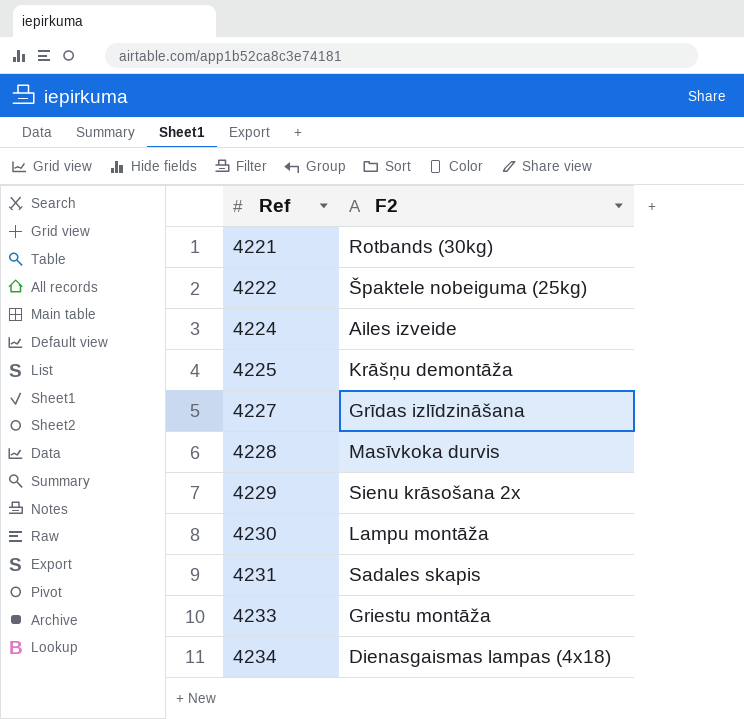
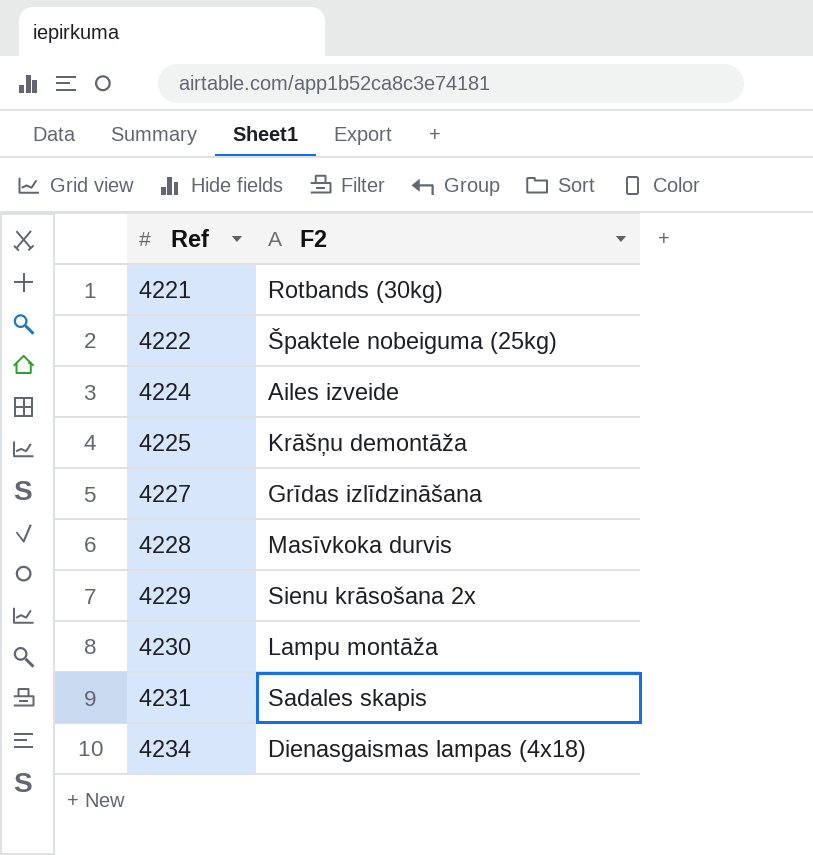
row 4233: Griestu montāža -> none

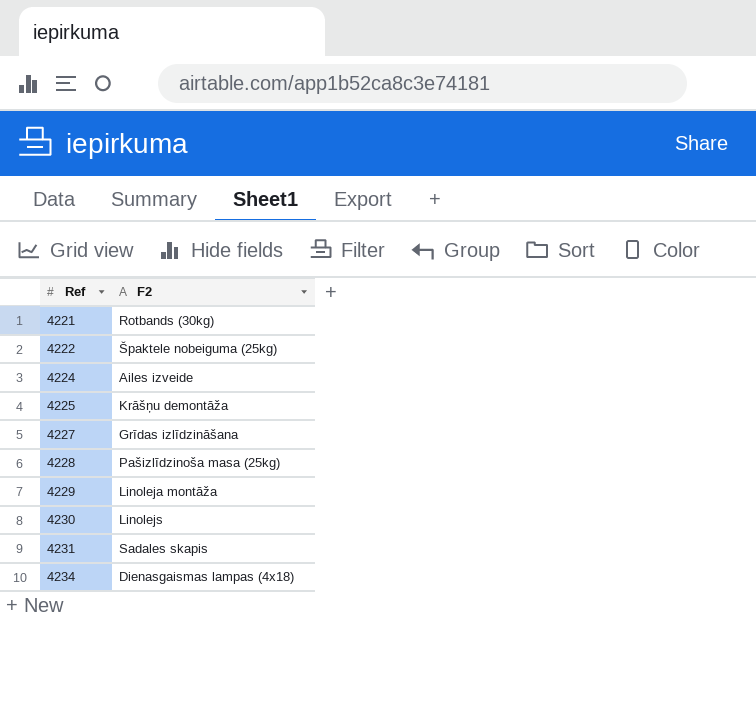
4228 | F2: Masīvkoka durvis -> Pašizlīdzinoša masa (25kg)
4229 | F2: Sienu krāsošana 2x -> Linoleja montāža
4230 | F2: Lampu montāža -> Linolejs

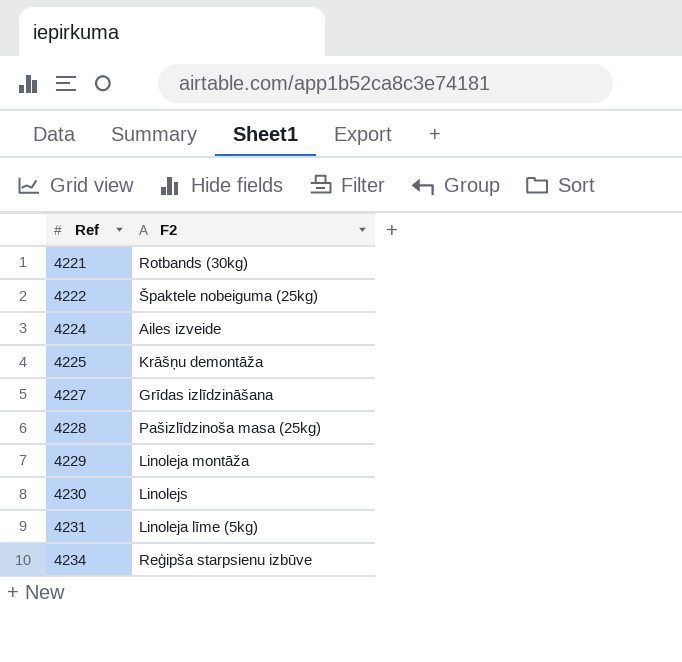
4231 | F2: Sadales skapis -> Linoleja līme (5kg)
4234 | F2: Dienasgaismas lampas (4x18) -> Reģipša starpsienu izbūve

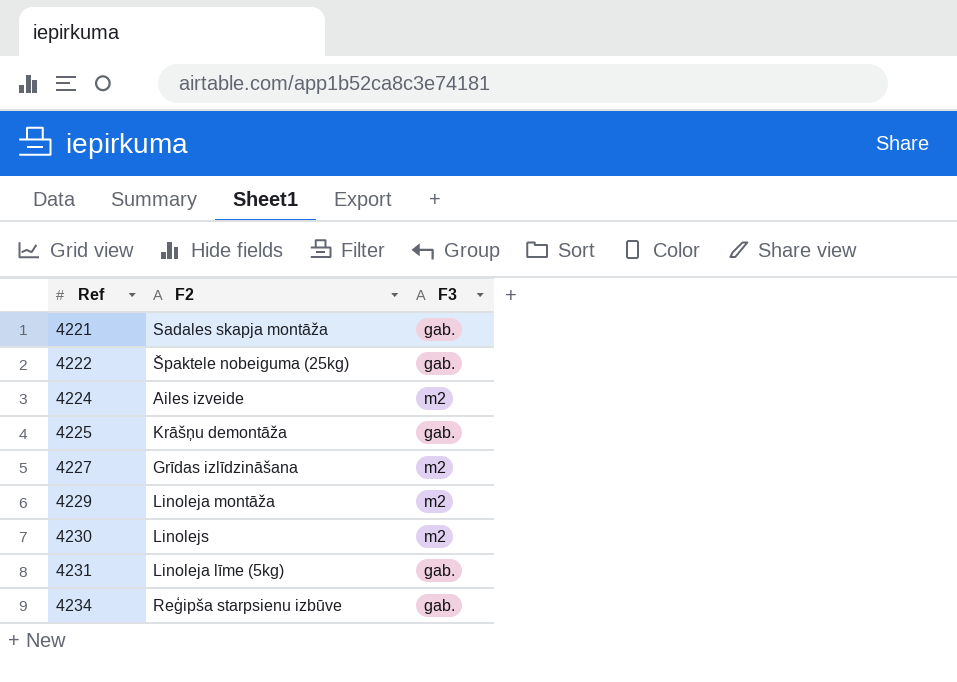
column F3 | position: none -> 3
row 4228: Pašizlīdzinoša masa (25kg) -> none
4221 | F2: Rotbands (30kg) -> Sadales skapja montāža

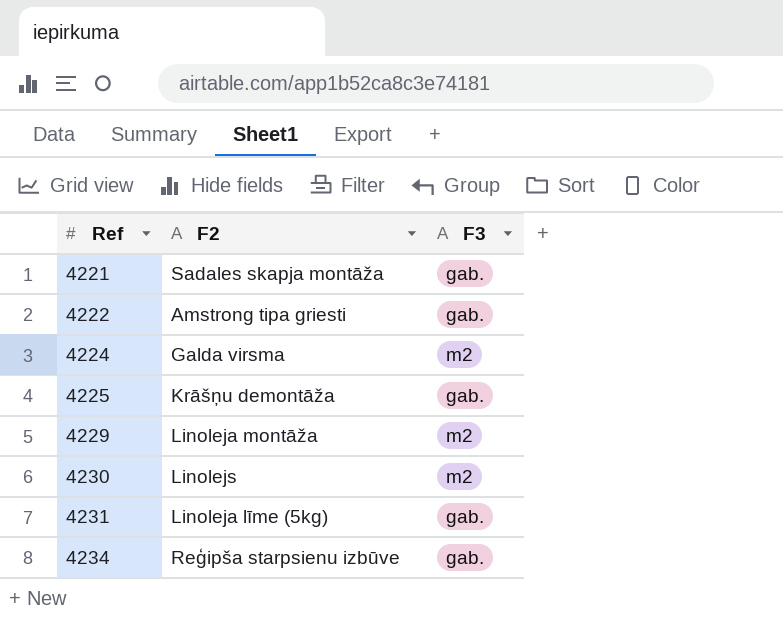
row 4227: Grīdas izlīdzināšana | m2 -> none
4222 | F2: Špaktele nobeiguma (25kg) -> Amstrong tipa griesti
4224 | F2: Ailes izveide -> Galda virsma

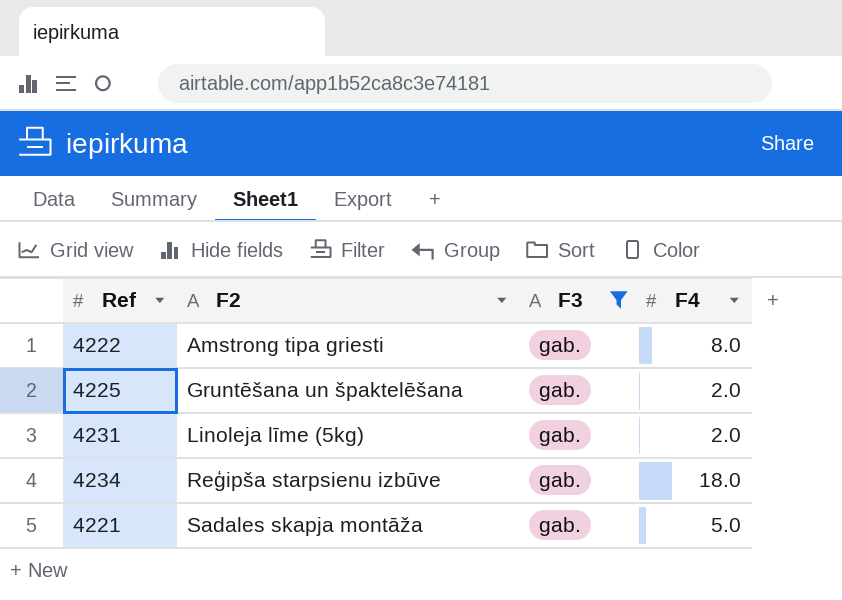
filter: none -> F3 = gab.
row order: Ref ascending -> F2 ascending
column F4 | position: none -> 4
4225 | F2: Krāšņu demontāža -> Gruntēšana un špaktelēšana

